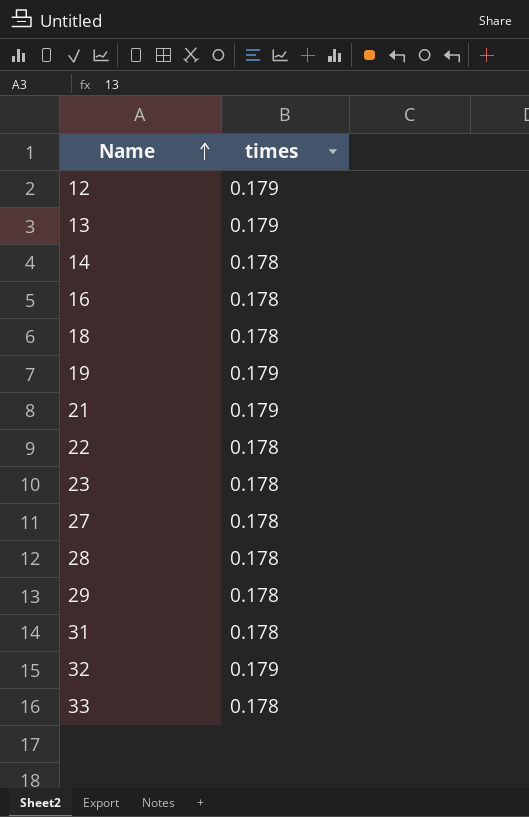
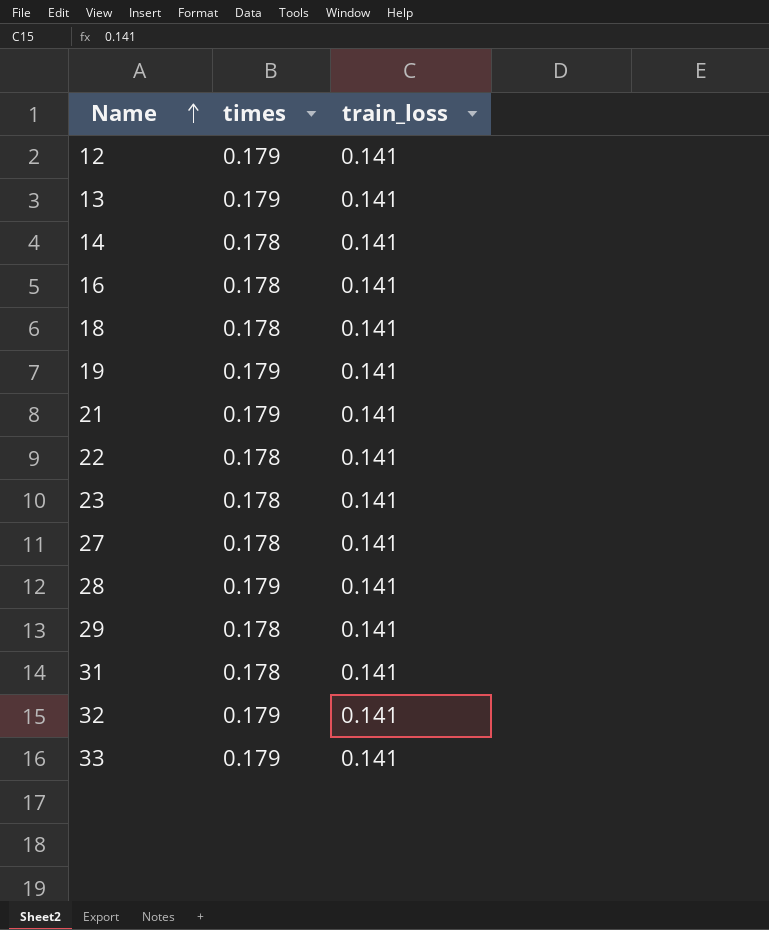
column train_loss | position: none -> 3
28 | times: 0.178 -> 0.179
33 | times: 0.178 -> 0.179

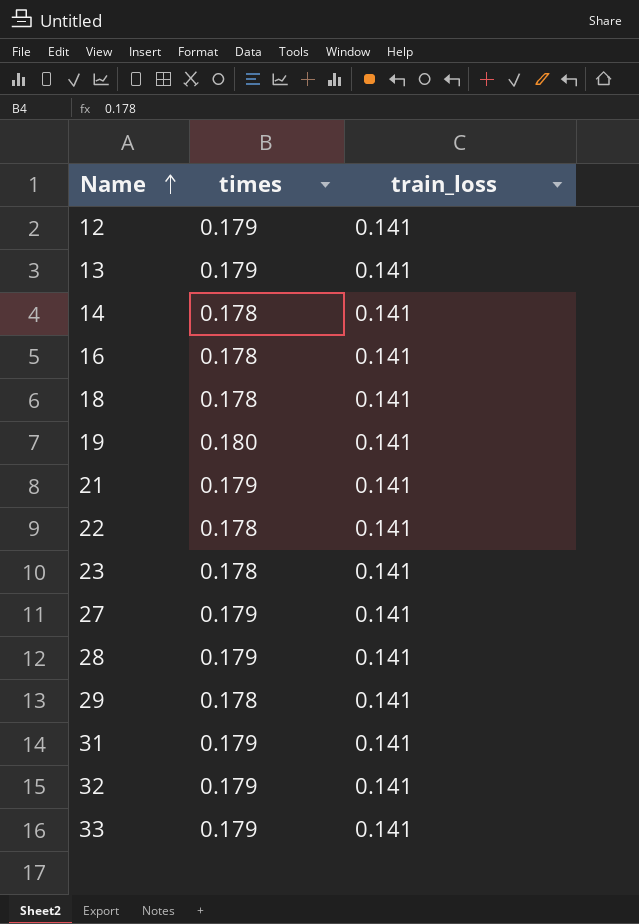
19 | times: 0.179 -> 0.180
27 | times: 0.178 -> 0.179
31 | times: 0.178 -> 0.179

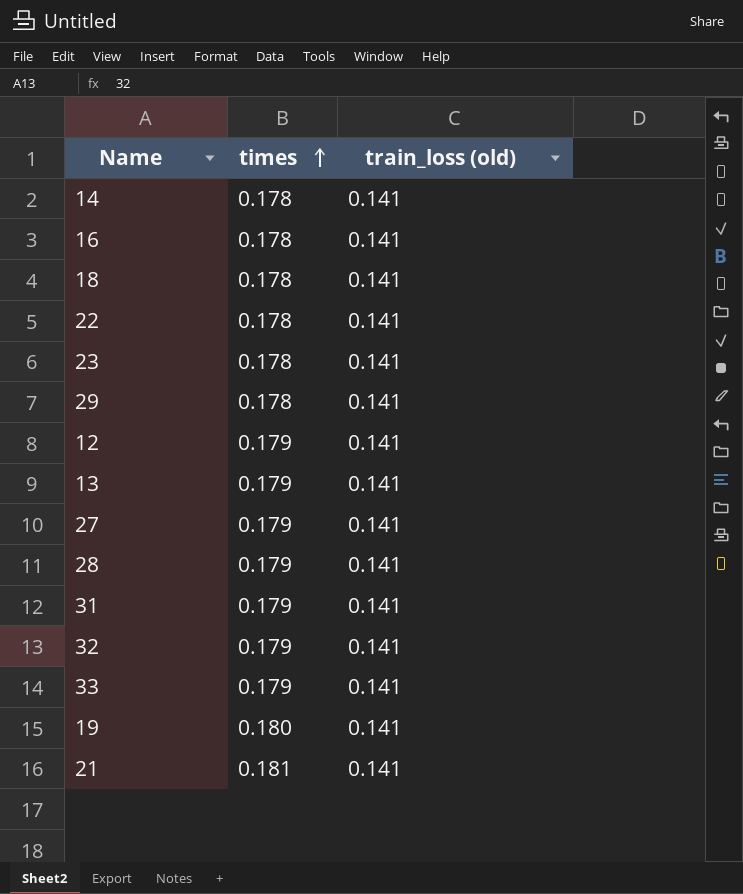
row order: Name ascending -> times ascending
column name: train_loss -> train_loss (old)
21 | times: 0.179 -> 0.181

